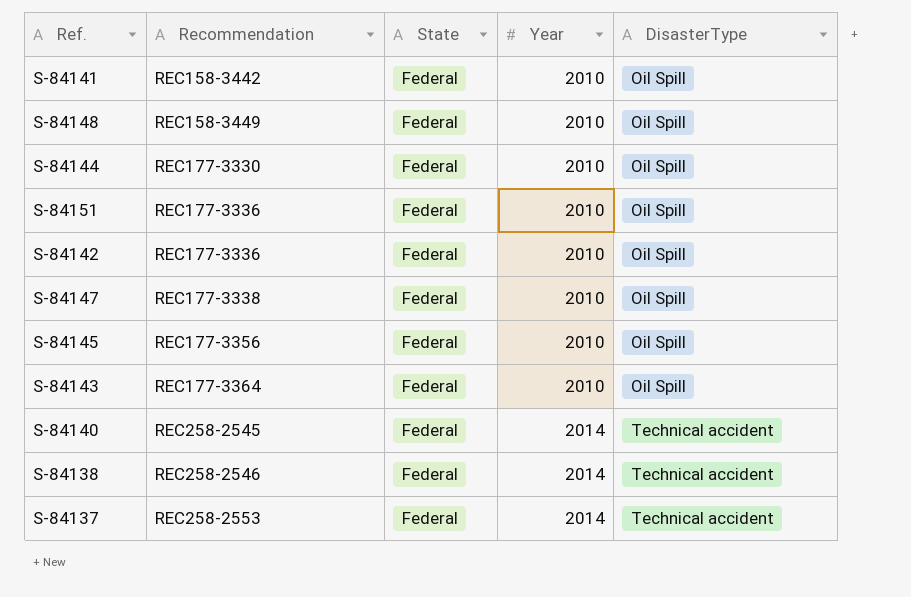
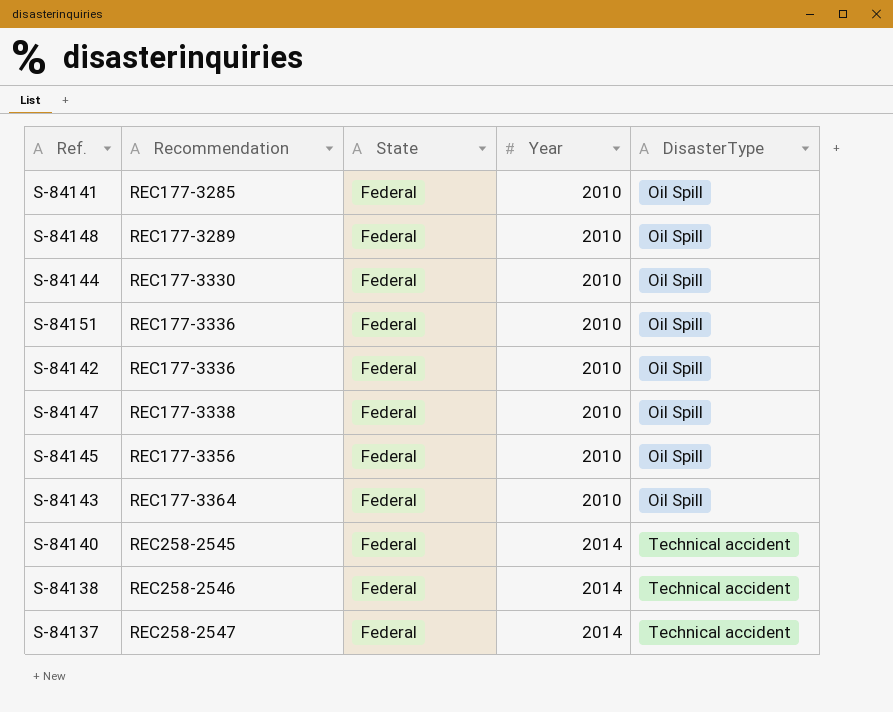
S-84141 | Recommendation: REC158-3442 -> REC177-3285
S-84148 | Recommendation: REC158-3449 -> REC177-3289
S-84137 | Recommendation: REC258-2553 -> REC258-2547

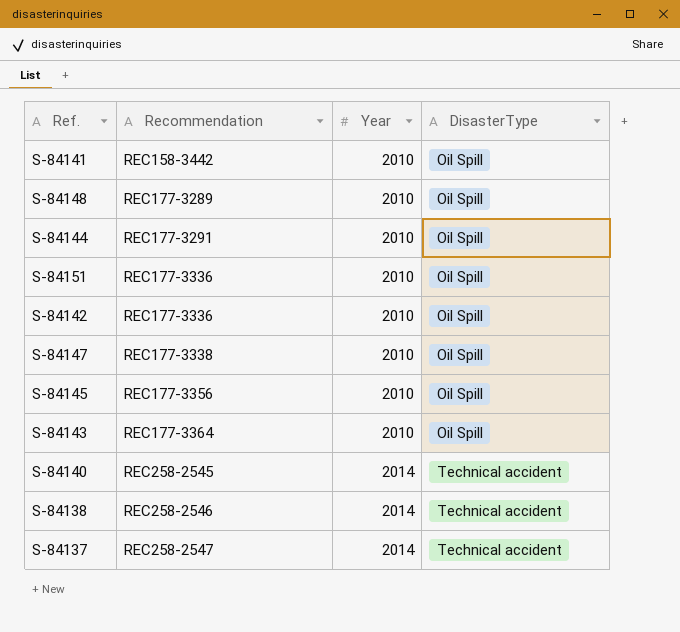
column State | position: 3 -> none
S-84141 | Recommendation: REC177-3285 -> REC158-3442
S-84144 | Recommendation: REC177-3330 -> REC177-3291

